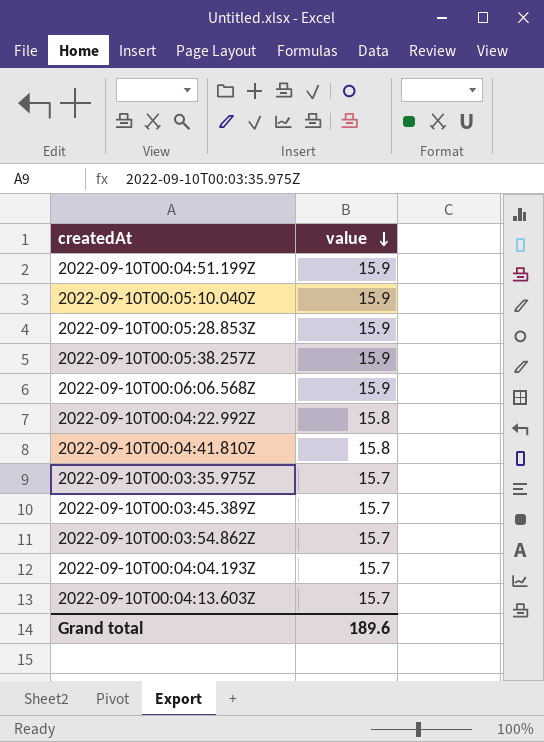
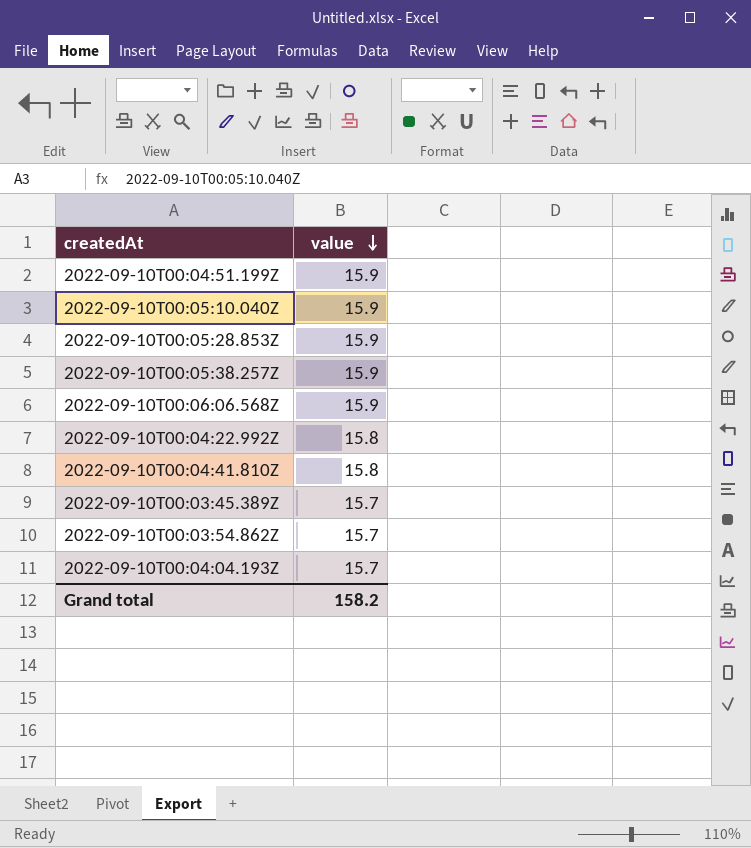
row 2022-09-10T00:03:35.975Z: 15.7 -> none
row 2022-09-10T00:04:13.603Z: 15.7 -> none
Grand total | value: 189.6 -> 158.2

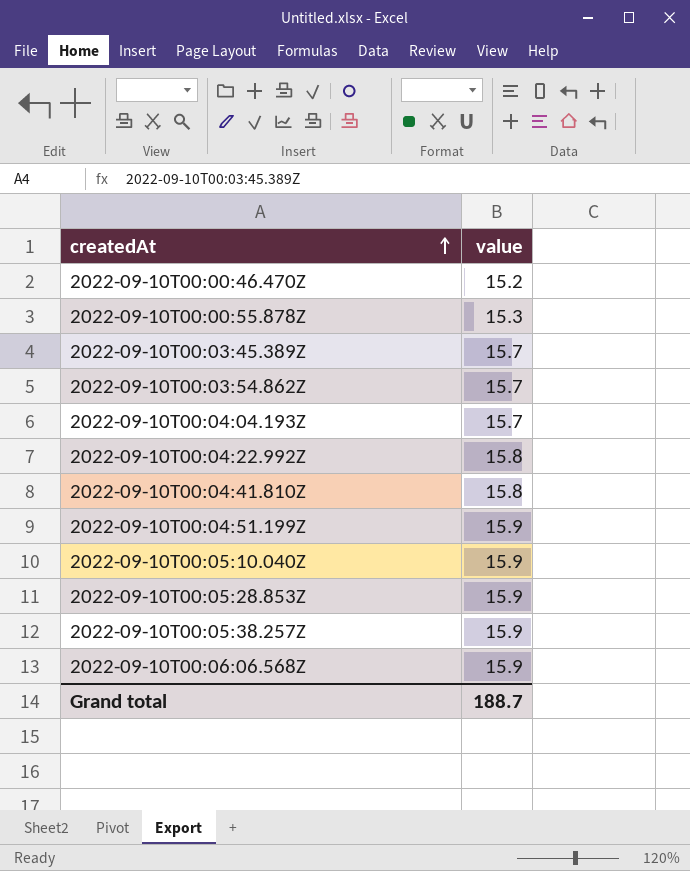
row order: value descending -> createdAt ascending
row 2022-09-10T00:00:46.470Z: none -> 15.2
row 2022-09-10T00:00:55.878Z: none -> 15.3
Grand total | value: 158.2 -> 188.7

